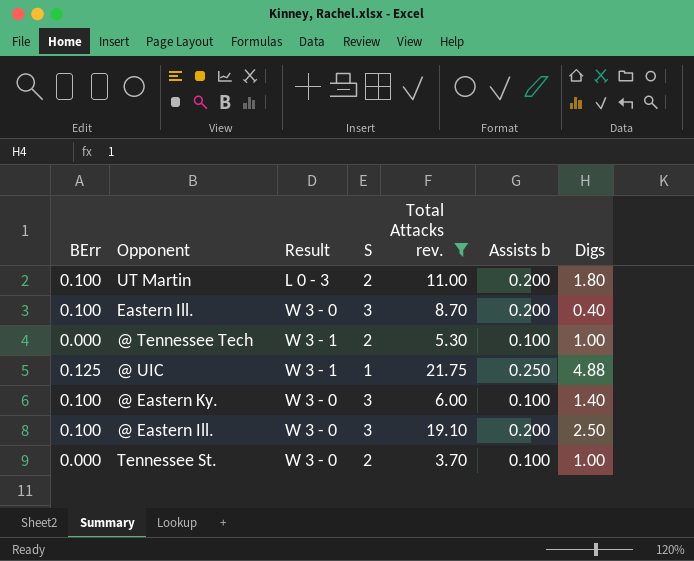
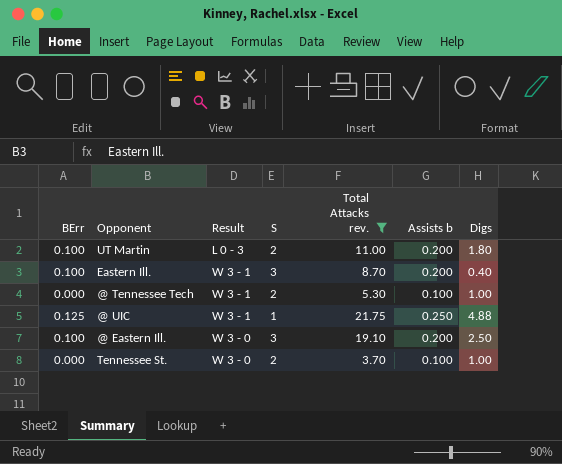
row @ Eastern Ky.: 0.100 | W 3 - 0 | 3 | 6.00 | 0.100 | 1.40 -> none
Eastern Ill. | Result: W 3 - 0 -> W 3 - 1

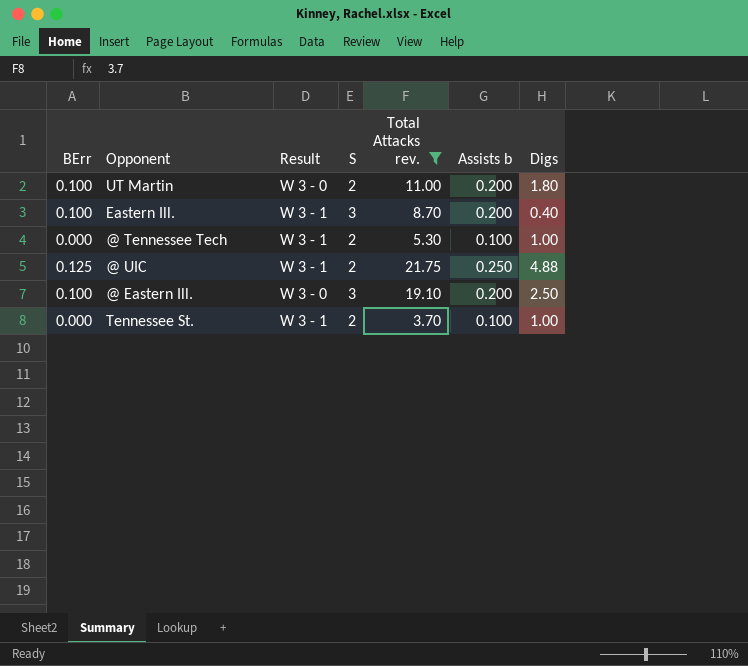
UT Martin | Result: L 0 - 3 -> W 3 - 0
@ UIC | S: 1 -> 2
Tennessee St. | Result: W 3 - 0 -> W 3 - 1

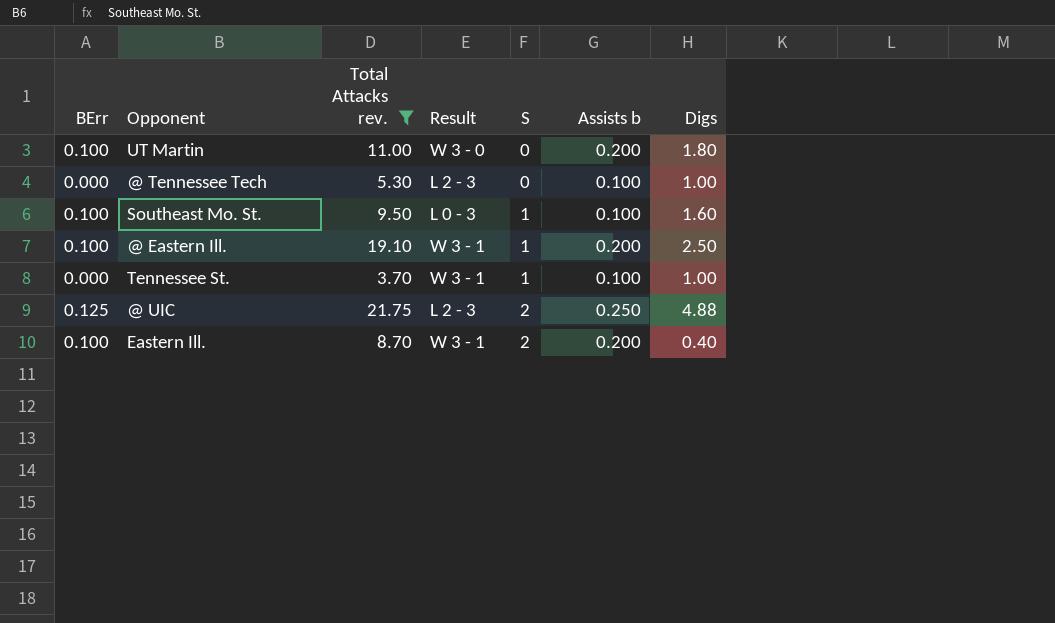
row order: none -> S ascending
column Total Attacks rev. | position: 5 -> 3
UT Martin | S: 2 -> 0
@ Tennessee Tech | Result: W 3 - 1 -> L 2 - 3
@ Tennessee Tech | S: 2 -> 0
row Southeast Mo. St.: none -> 0.100 | 9.50 | L 0 - 3 | 1 | 0.100 | 1.60
@ Eastern Ill. | Result: W 3 - 0 -> W 3 - 1
@ Eastern Ill. | S: 3 -> 1
Tennessee St. | S: 2 -> 1
@ UIC | Result: W 3 - 1 -> L 2 - 3
Eastern Ill. | S: 3 -> 2

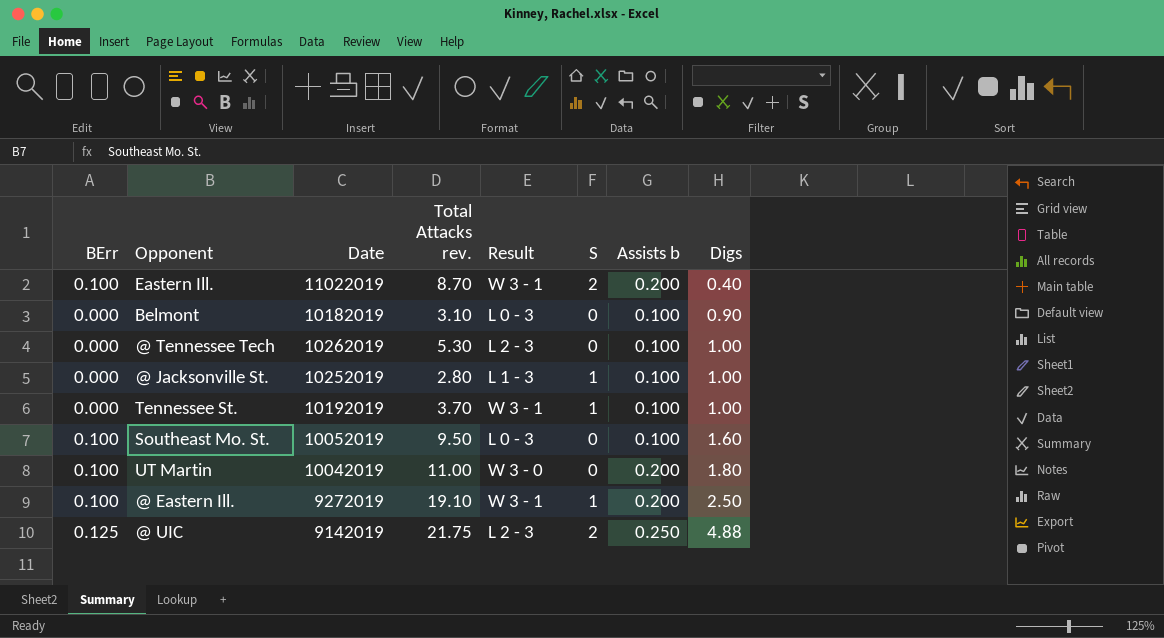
filter: Total Attacks rev. >= 3.70 -> none
row order: S ascending -> Digs ascending
column Date | position: none -> 3
Southeast Mo. St. | S: 1 -> 0

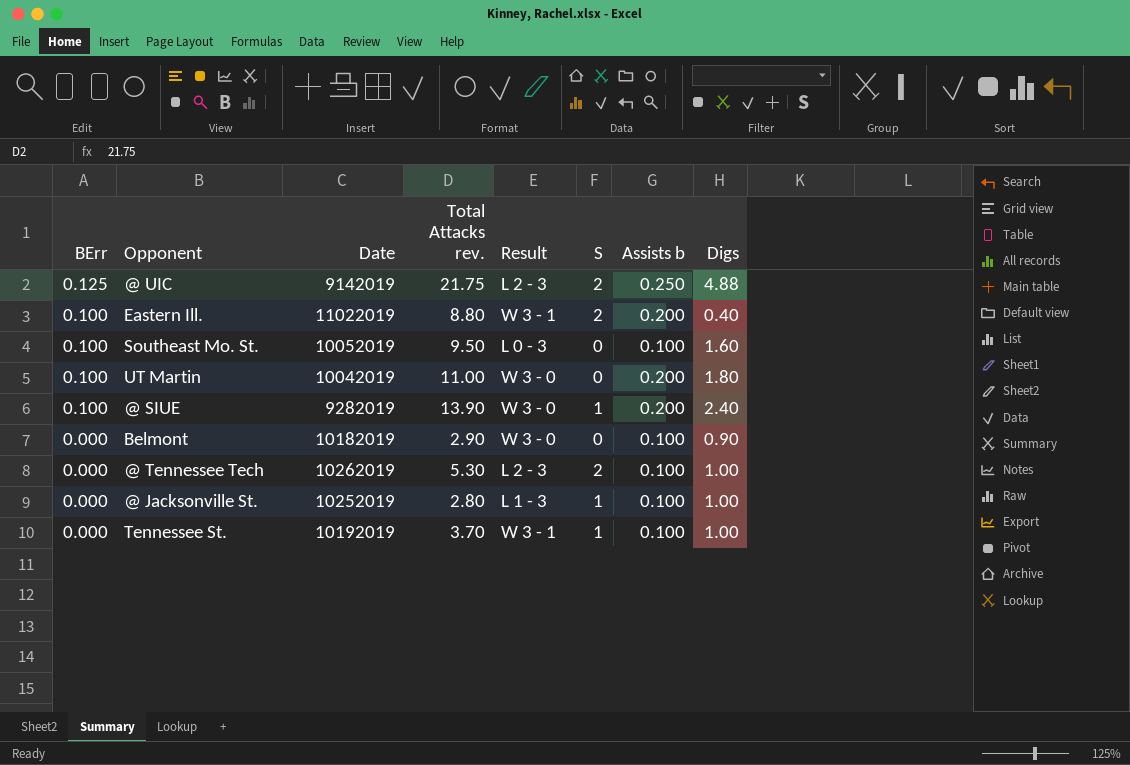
row order: Digs ascending -> BErr descending
row @ Eastern Ill.: 0.100 | 9272019 | 19.10 | W 3 - 1 | 1 | 0.200 | 2.50 -> none
Eastern Ill. | Total Attacks rev.: 8.70 -> 8.80
row @ SIUE: none -> 0.100 | 9282019 | 13.90 | W 3 - 0 | 1 | 0.200 | 2.40
Belmont | Total Attacks rev.: 3.10 -> 2.90
Belmont | Result: L 0 - 3 -> W 3 - 0
@ Tennessee Tech | S: 0 -> 2

